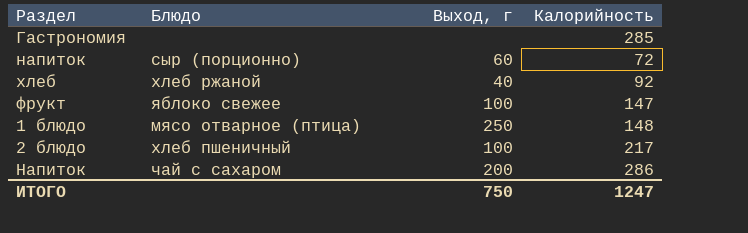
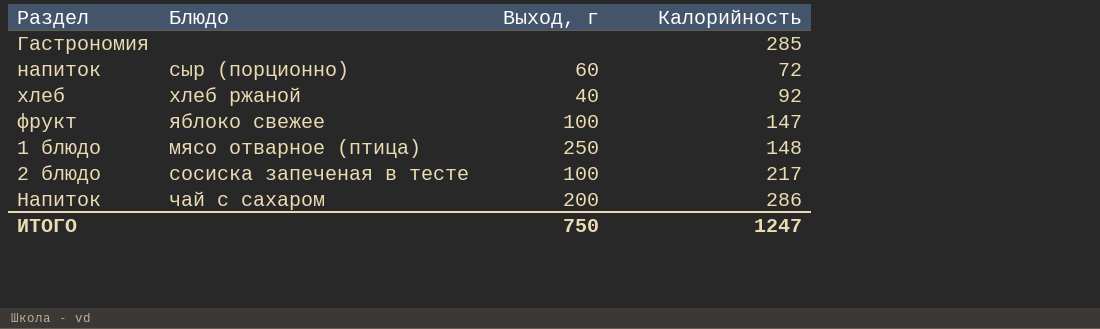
2 блюдо | Блюдо: хлеб пшеничный -> сосиска запеченая в тесте

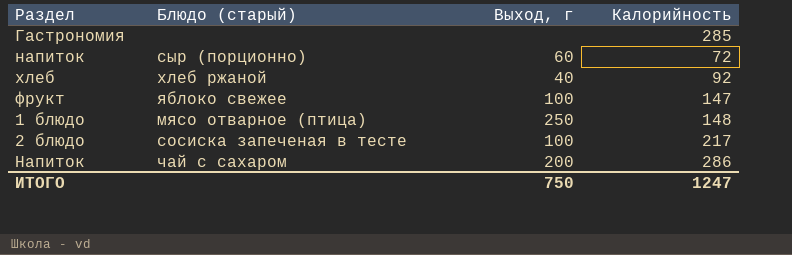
column name: Блюдо -> Блюдо (старый)

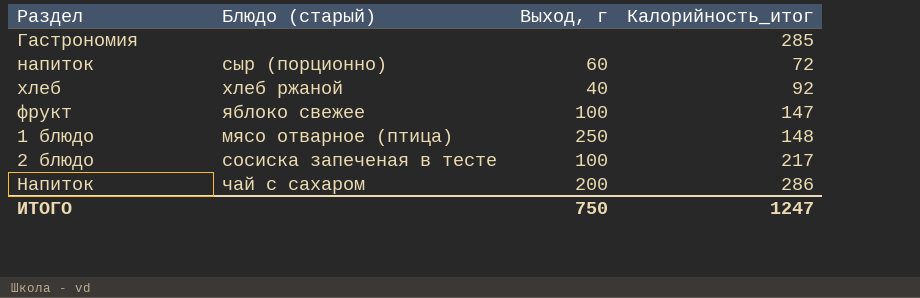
column name: Калорийность -> Калорийность_итог

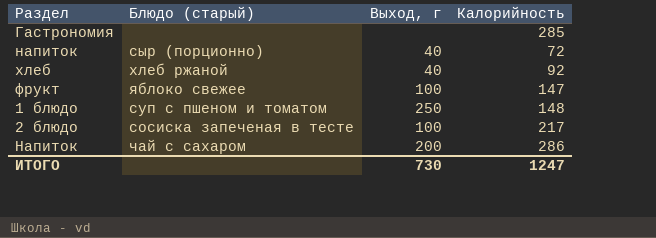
column name: Калорийность_итог -> Калорийность
напиток | Выход, г: 60 -> 40
1 блюдо | Блюдо (старый): мясо отварное (птица) -> суп с пшеном и томатом
ИТОГО | Выход, г: 750 -> 730

